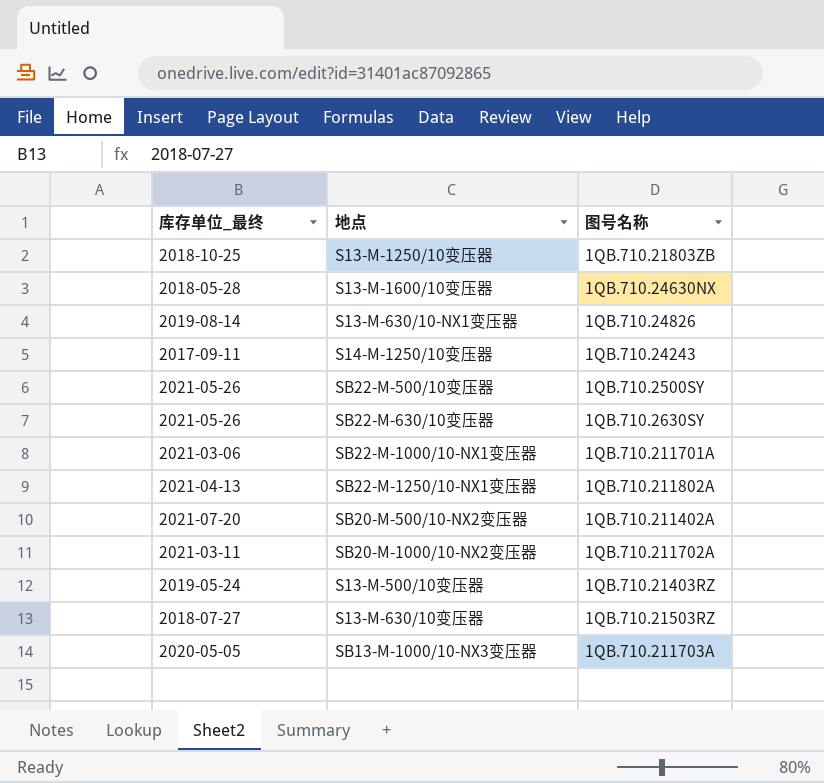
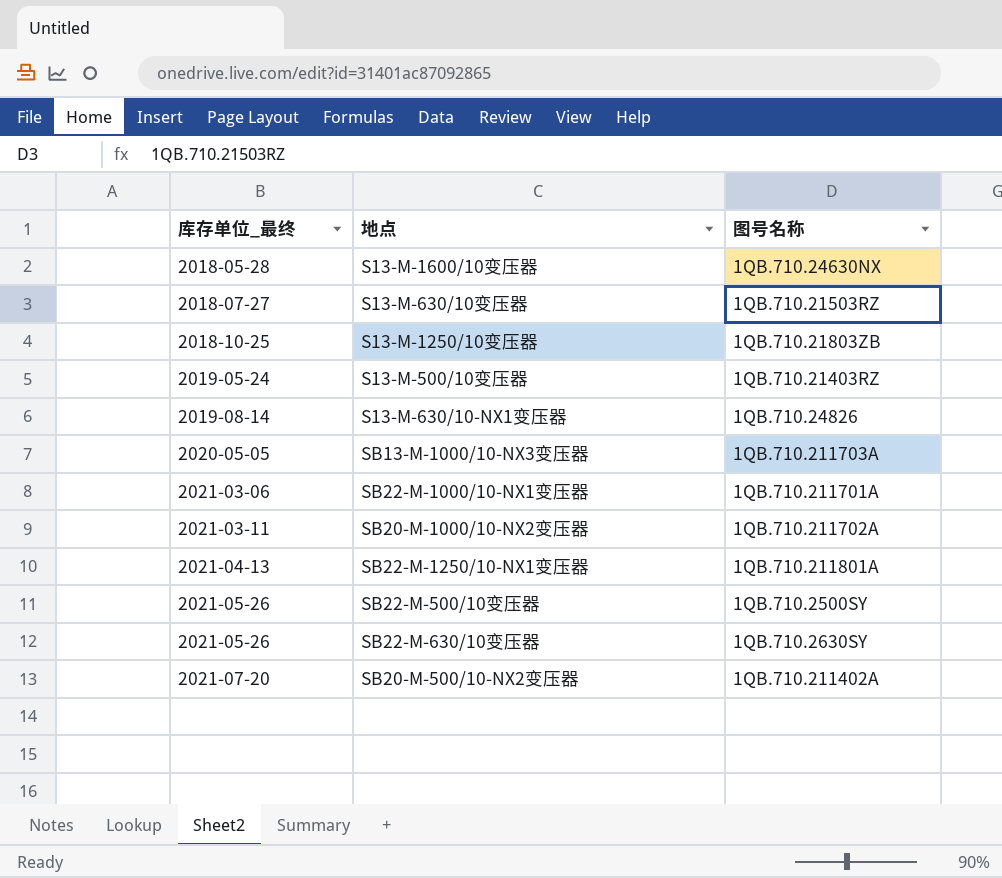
row order: none -> 库存单位_最终 ascending
row S14-M-1250/10变压器: 2017-09-11 | 1QB.710.24243 -> none
SB22-M-1250/10-NX1变压器 | 图号名称: 1QB.710.211802A -> 1QB.710.211801A

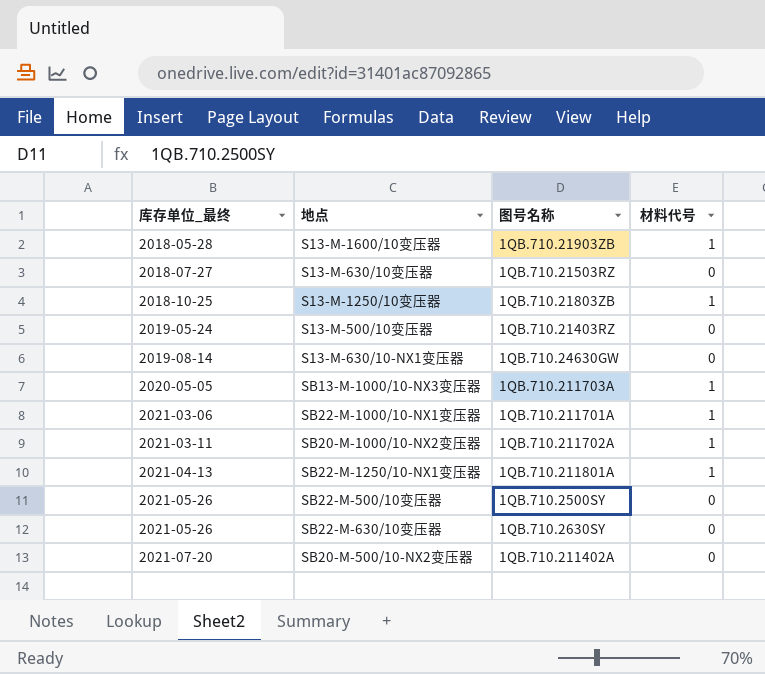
column 材料代号 | position: none -> 4
S13-M-1600/10变压器 | 图号名称: 1QB.710.24630NX -> 1QB.710.21903ZB
S13-M-630/10-NX1变压器 | 图号名称: 1QB.710.24826 -> 1QB.710.24630GW

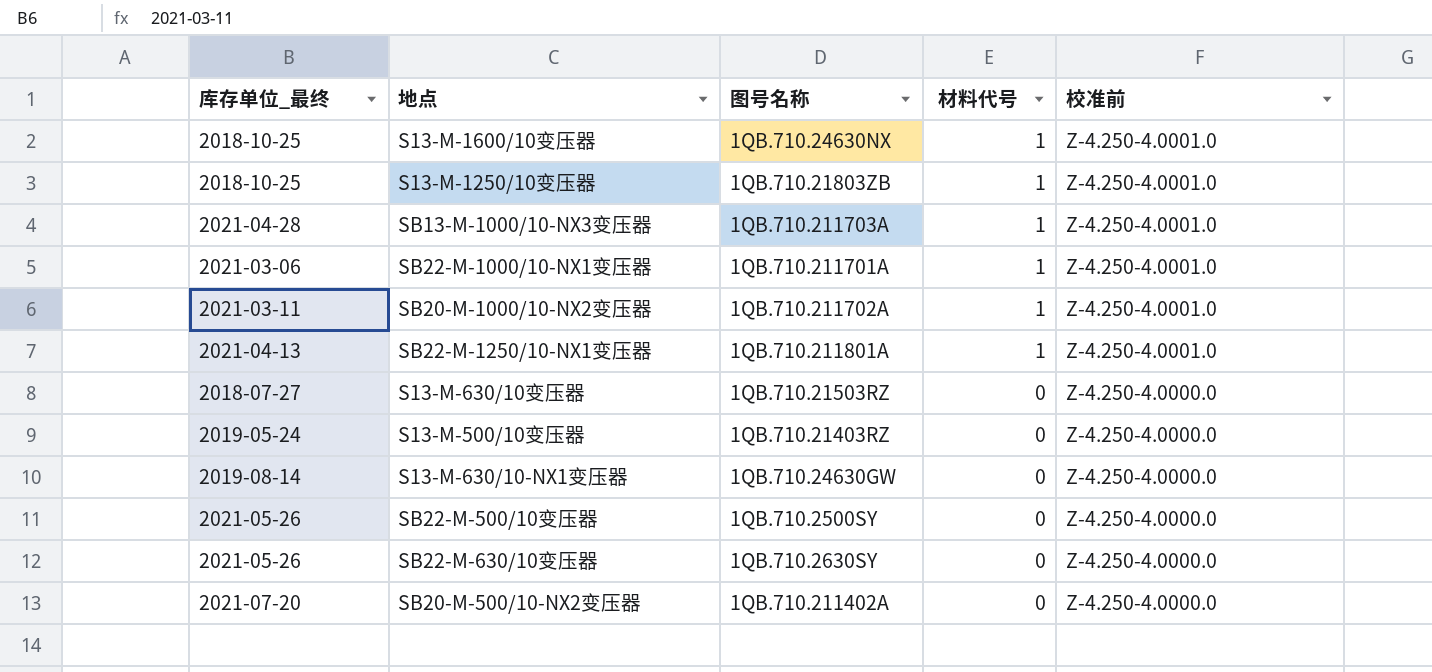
row order: 库存单位_最终 ascending -> 材料代号 descending
column 校准前 | position: none -> 5
S13-M-1600/10变压器 | 库存单位_最终: 2018-05-28 -> 2018-10-25
S13-M-1600/10变压器 | 图号名称: 1QB.710.21903ZB -> 1QB.710.24630NX
SB13-M-1000/10-NX3变压器 | 库存单位_最终: 2020-05-05 -> 2021-04-28

